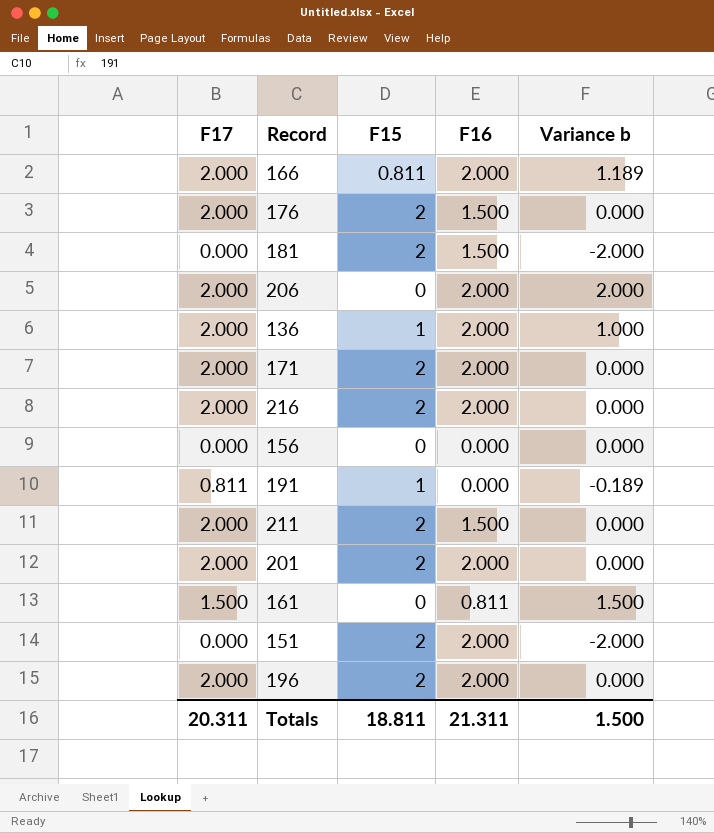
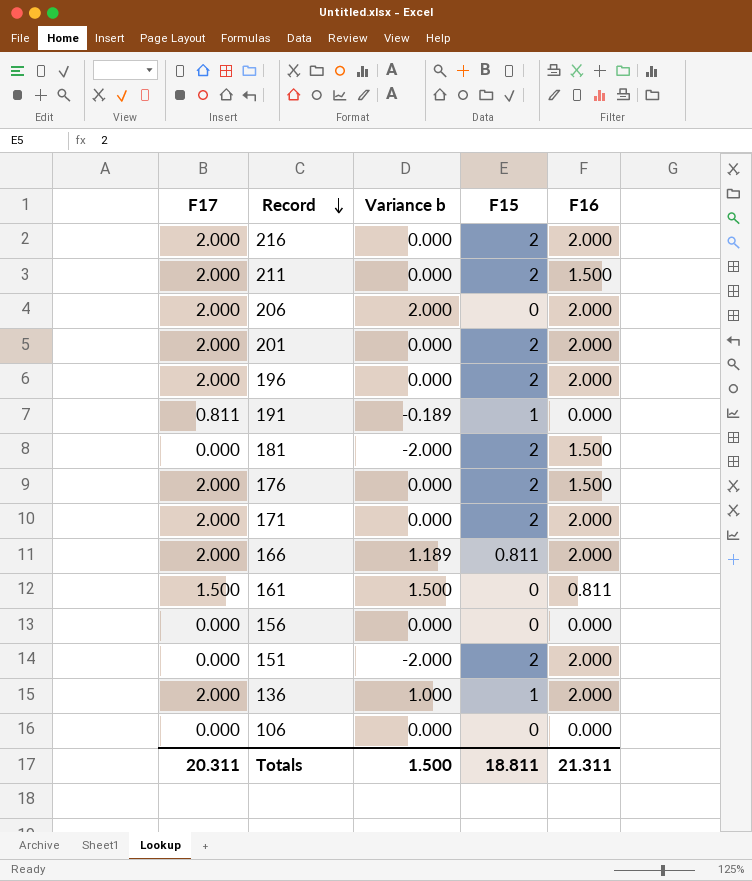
row order: none -> Record descending
column Variance b | position: 5 -> 3
row 106: none -> 0.000 | 0.000 | 0 | 0.000

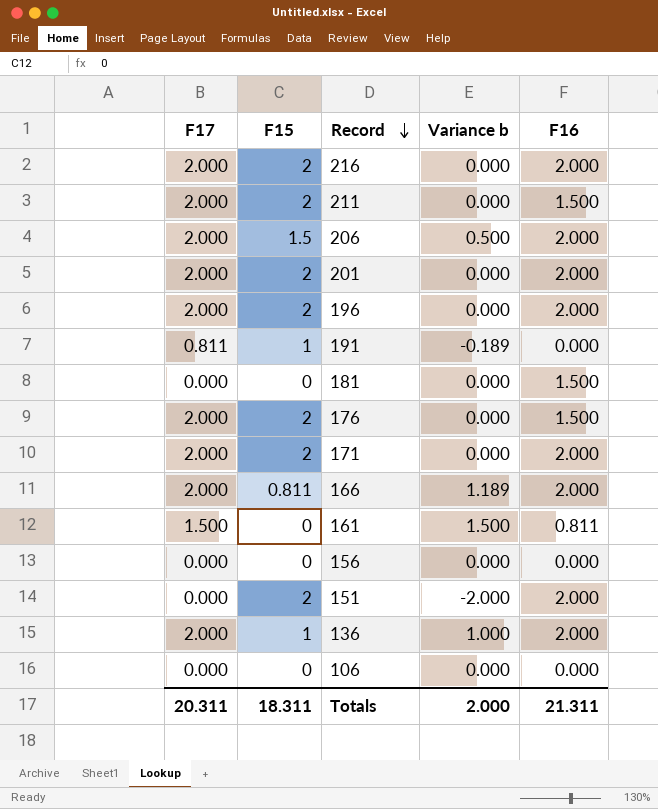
column F15 | position: 4 -> 2
206 | F15: 0 -> 1.5
206 | Variance b: 2.000 -> 0.500
181 | F15: 2 -> 0
181 | Variance b: -2.000 -> 0.000
Totals | F15: 18.811 -> 18.311
Totals | Variance b: 1.500 -> 2.000

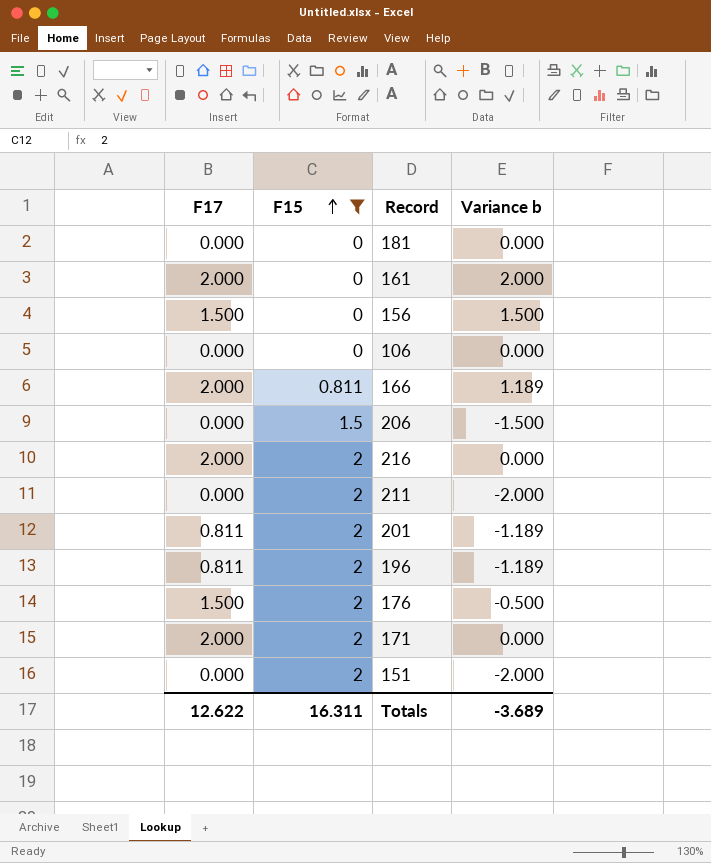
filter: none -> F15 != 1
row order: Record descending -> F15 ascending
column F16 | position: 5 -> none
161 | F17: 1.500 -> 2.000
161 | Variance b: 1.500 -> 2.000
156 | F17: 0.000 -> 1.500
156 | Variance b: 0.000 -> 1.500
206 | F17: 2.000 -> 0.000
206 | Variance b: 0.500 -> -1.500
211 | F17: 2.000 -> 0.000
211 | Variance b: 0.000 -> -2.000
201 | F17: 2.000 -> 0.811
201 | Variance b: 0.000 -> -1.189
196 | F17: 2.000 -> 0.811
196 | Variance b: 0.000 -> -1.189
176 | F17: 2.000 -> 1.500
176 | Variance b: 0.000 -> -0.500
Totals | F17: 20.311 -> 12.622
Totals | F15: 18.311 -> 16.311
Totals | Variance b: 2.000 -> -3.689

